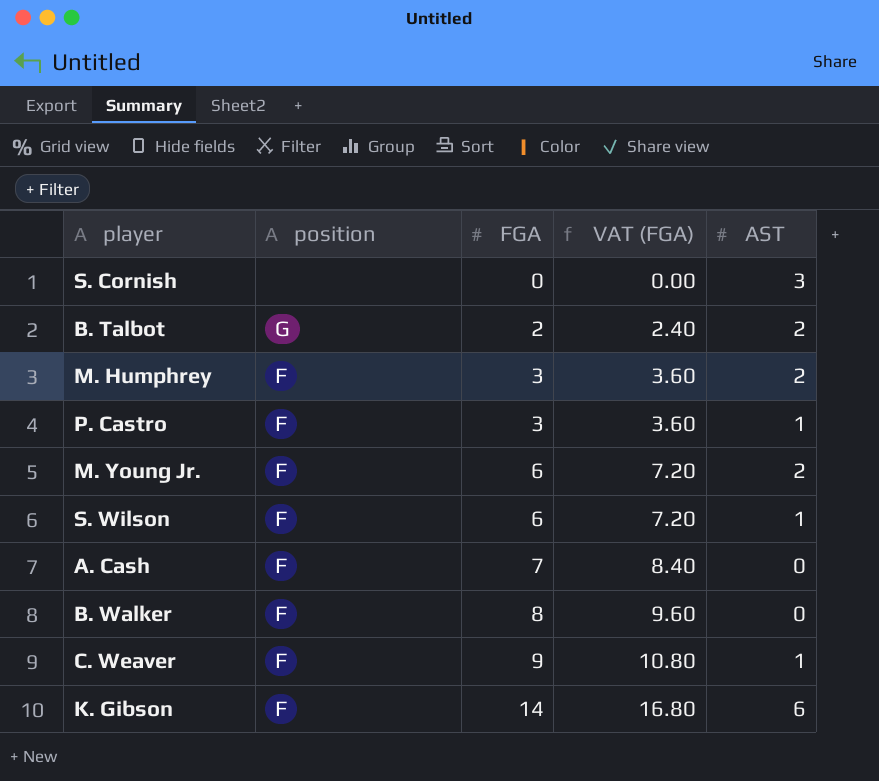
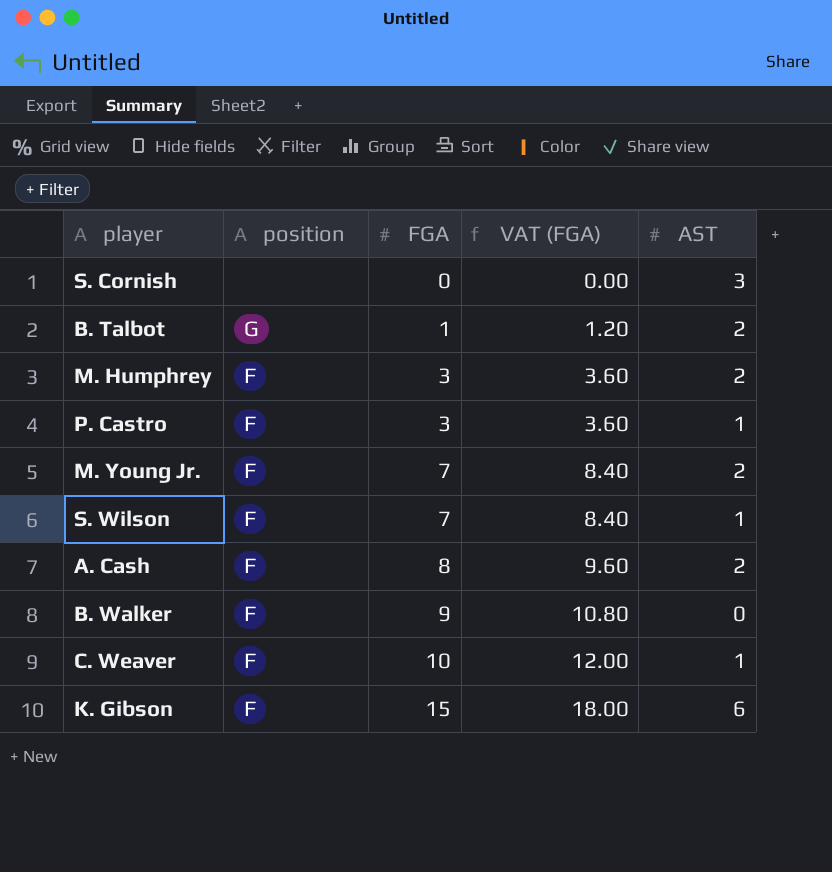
B. Talbot | FGA: 2 -> 1
B. Talbot | VAT (FGA): 2.40 -> 1.20
M. Young Jr. | FGA: 6 -> 7
M. Young Jr. | VAT (FGA): 7.20 -> 8.40
S. Wilson | FGA: 6 -> 7
S. Wilson | VAT (FGA): 7.20 -> 8.40
A. Cash | FGA: 7 -> 8
A. Cash | VAT (FGA): 8.40 -> 9.60
A. Cash | AST: 0 -> 2
B. Walker | FGA: 8 -> 9
B. Walker | VAT (FGA): 9.60 -> 10.80
C. Weaver | FGA: 9 -> 10
C. Weaver | VAT (FGA): 10.80 -> 12.00
K. Gibson | FGA: 14 -> 15
K. Gibson | VAT (FGA): 16.80 -> 18.00

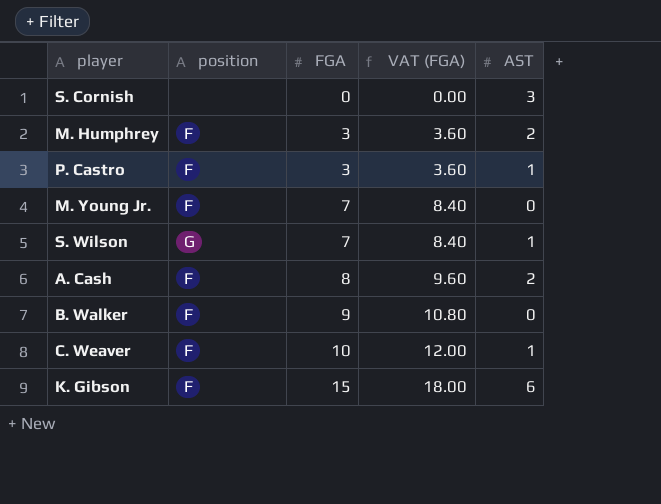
row B. Talbot: G | 1 | 1.20 | 2 -> none
M. Young Jr. | AST: 2 -> 0
S. Wilson | position: F -> G

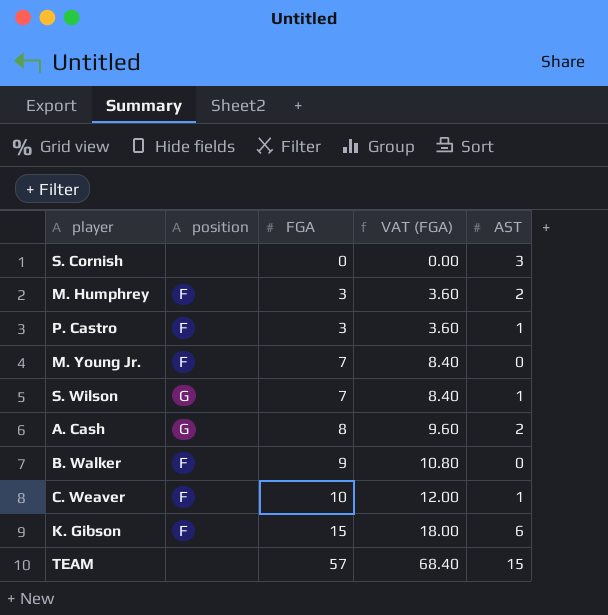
A. Cash | position: F -> G
row TEAM: none -> none | 57 | 68.40 | 15

